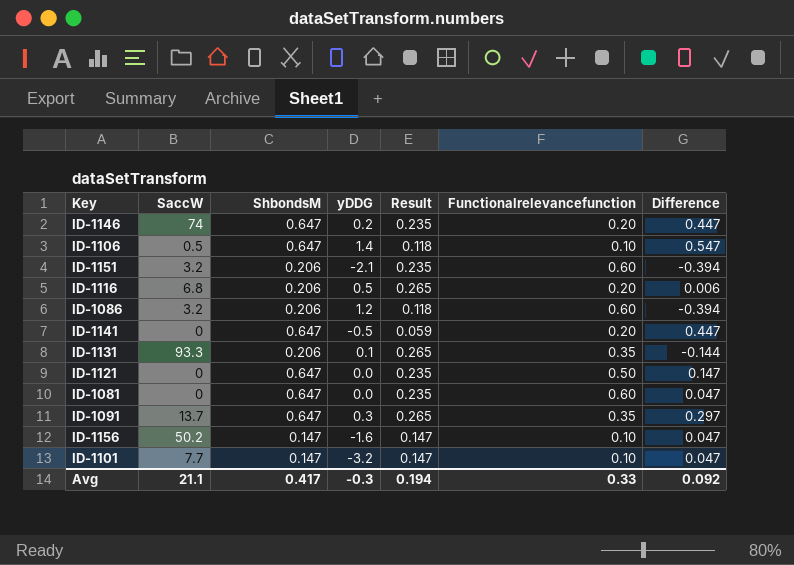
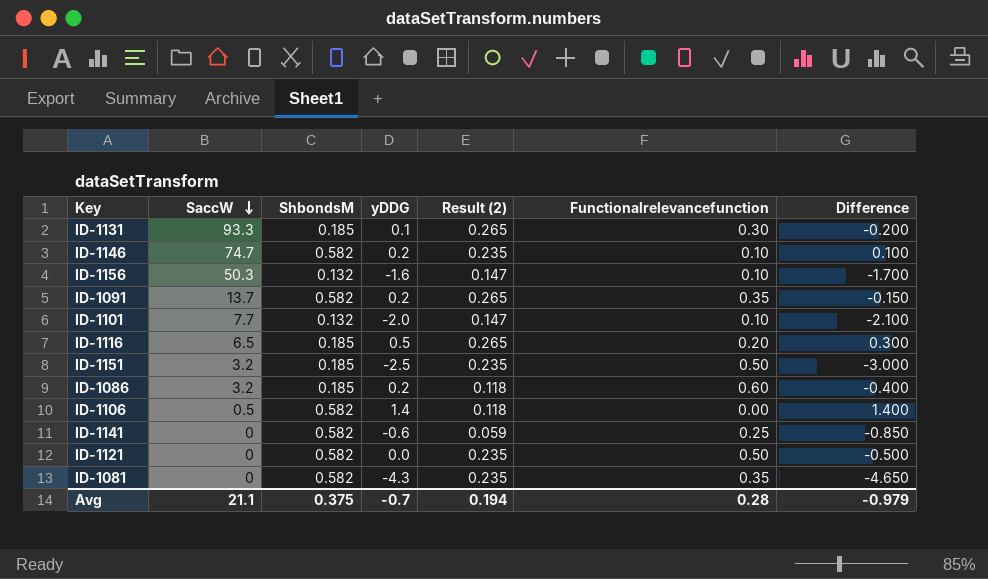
row order: none -> SaccW descending
column name: Result -> Result (2)
column Difference | formula: [ShbondsM] - [Functionalrelevancefunction] -> [yDDG] - [Functionalrelevancefunction]
ID-1131 | ShbondsM: 0.206 -> 0.185
ID-1131 | Functionalrelevancefunction: 0.35 -> 0.30
ID-1146 | SaccW: 74 -> 74.7
ID-1146 | ShbondsM: 0.647 -> 0.582
ID-1146 | Functionalrelevancefunction: 0.20 -> 0.10
ID-1156 | SaccW: 50.2 -> 50.3
ID-1156 | ShbondsM: 0.147 -> 0.132
ID-1091 | ShbondsM: 0.647 -> 0.582
ID-1091 | yDDG: 0.3 -> 0.2
ID-1101 | ShbondsM: 0.147 -> 0.132
ID-1101 | yDDG: -3.2 -> -2.0
ID-1116 | SaccW: 6.8 -> 6.5
ID-1116 | ShbondsM: 0.206 -> 0.185
ID-1151 | ShbondsM: 0.206 -> 0.185
ID-1151 | yDDG: -2.1 -> -2.5
ID-1151 | Functionalrelevancefunction: 0.60 -> 0.50
ID-1086 | ShbondsM: 0.206 -> 0.185
ID-1086 | yDDG: 1.2 -> 0.2
ID-1106 | ShbondsM: 0.647 -> 0.582
ID-1106 | Functionalrelevancefunction: 0.10 -> 0.00
ID-1141 | ShbondsM: 0.647 -> 0.582
ID-1141 | yDDG: -0.5 -> -0.6
ID-1141 | Functionalrelevancefunction: 0.20 -> 0.25
ID-1121 | ShbondsM: 0.647 -> 0.582
ID-1081 | ShbondsM: 0.647 -> 0.582
ID-1081 | yDDG: 0.0 -> -4.3
ID-1081 | Functionalrelevancefunction: 0.60 -> 0.35
Avg | ShbondsM: 0.417 -> 0.375
Avg | yDDG: -0.3 -> -0.7
Avg | Functionalrelevancefunction: 0.33 -> 0.28
Avg | Difference: 0.092 -> -0.979

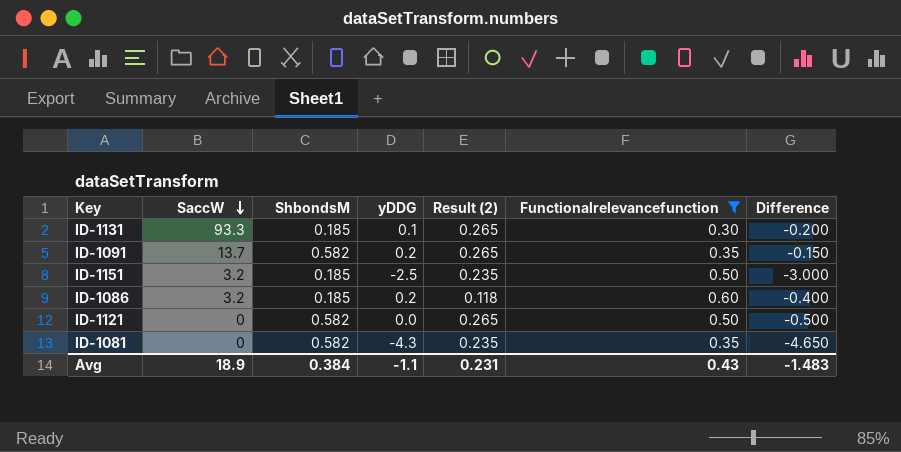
filter: none -> Functionalrelevancefunction >= 0.30
ID-1121 | Result (2): 0.235 -> 0.265
Avg | SaccW: 21.1 -> 18.9
Avg | ShbondsM: 0.375 -> 0.384
Avg | yDDG: -0.7 -> -1.1
Avg | Result (2): 0.194 -> 0.231
Avg | Functionalrelevancefunction: 0.28 -> 0.43
Avg | Difference: -0.979 -> -1.483

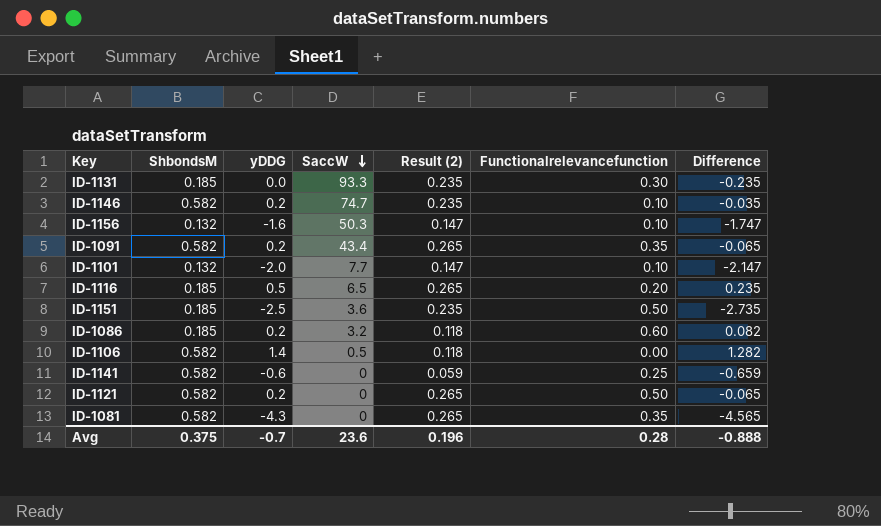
filter: Functionalrelevancefunction >= 0.30 -> none
column SaccW | position: 2 -> 4
column Difference | formula: [yDDG] - [Functionalrelevancefunction] -> [yDDG] - [Result (2)]
ID-1131 | yDDG: 0.1 -> 0.0
ID-1131 | Result (2): 0.265 -> 0.235
ID-1091 | SaccW: 13.7 -> 43.4
ID-1151 | SaccW: 3.2 -> 3.6
ID-1121 | yDDG: 0.0 -> 0.2
ID-1081 | Result (2): 0.235 -> 0.265
Avg | ShbondsM: 0.384 -> 0.375
Avg | yDDG: -1.1 -> -0.7
Avg | SaccW: 18.9 -> 23.6
Avg | Result (2): 0.231 -> 0.196
Avg | Functionalrelevancefunction: 0.43 -> 0.28
Avg | Difference: -1.483 -> -0.888

